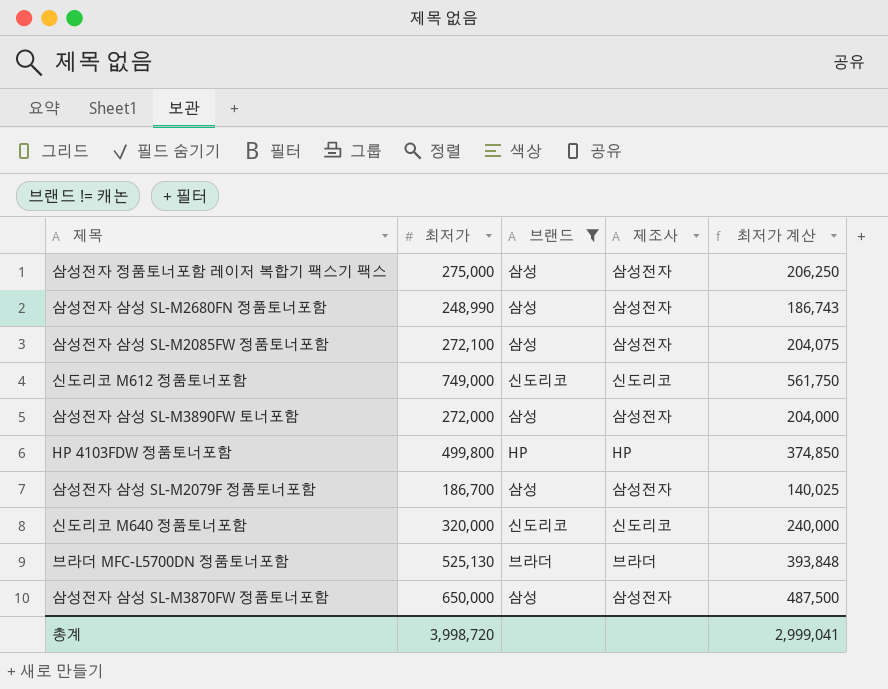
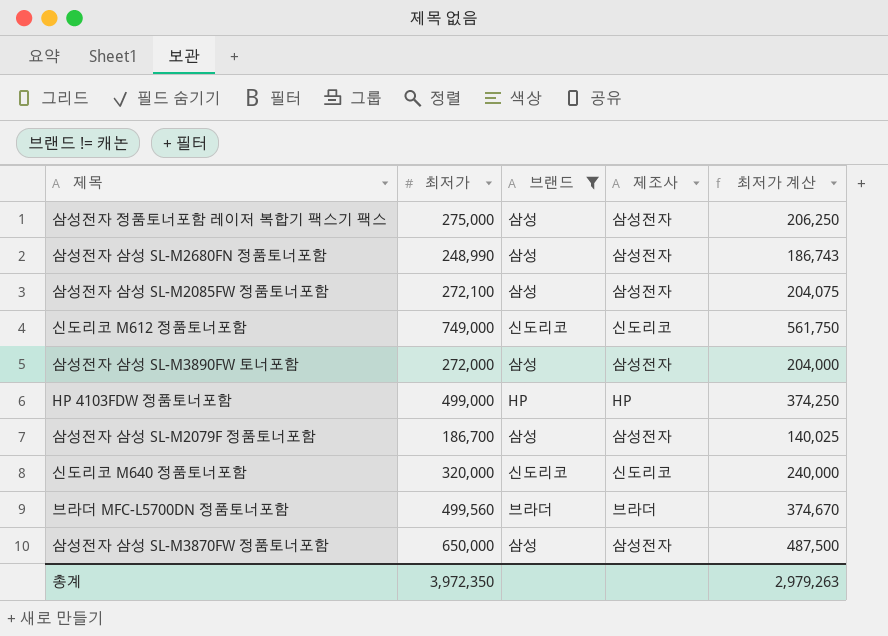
HP 4103FDW 정품토너포함 | 최저가: 499,800 -> 499,000
HP 4103FDW 정품토너포함 | 최저가 계산: 374,850 -> 374,250
브라더 MFC-L5700DN 정품토너포함 | 최저가: 525,130 -> 499,560
브라더 MFC-L5700DN 정품토너포함 | 최저가 계산: 393,848 -> 374,670
총계 | 최저가: 3,998,720 -> 3,972,350
총계 | 최저가 계산: 2,999,041 -> 2,979,263

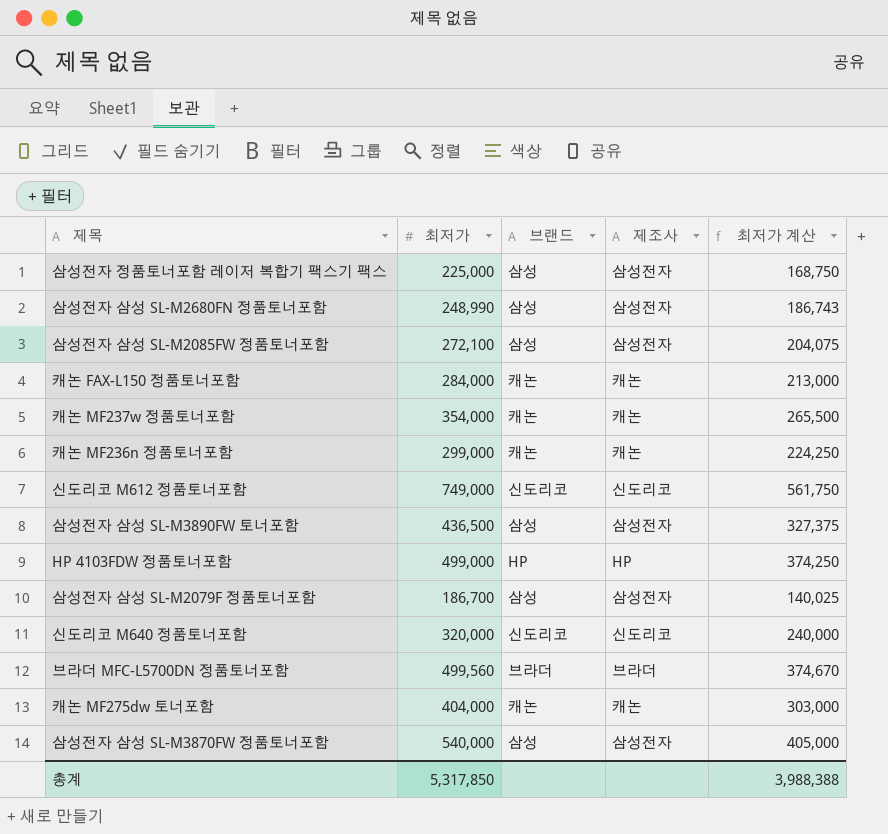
filter: 브랜드 != 캐논 -> none
삼성전자 정품토너포함 레이저 복합기 팩스기 팩스 | 최저가: 275,000 -> 225,000
삼성전자 정품토너포함 레이저 복합기 팩스기 팩스 | 최저가 계산: 206,250 -> 168,750
삼성전자 삼성 SL-M3890FW 토너포함 | 최저가: 272,000 -> 436,500
삼성전자 삼성 SL-M3890FW 토너포함 | 최저가 계산: 204,000 -> 327,375
삼성전자 삼성 SL-M3870FW 정품토너포함 | 최저가: 650,000 -> 540,000
삼성전자 삼성 SL-M3870FW 정품토너포함 | 최저가 계산: 487,500 -> 405,000
총계 | 최저가: 3,972,350 -> 5,317,850
총계 | 최저가 계산: 2,979,263 -> 3,988,388

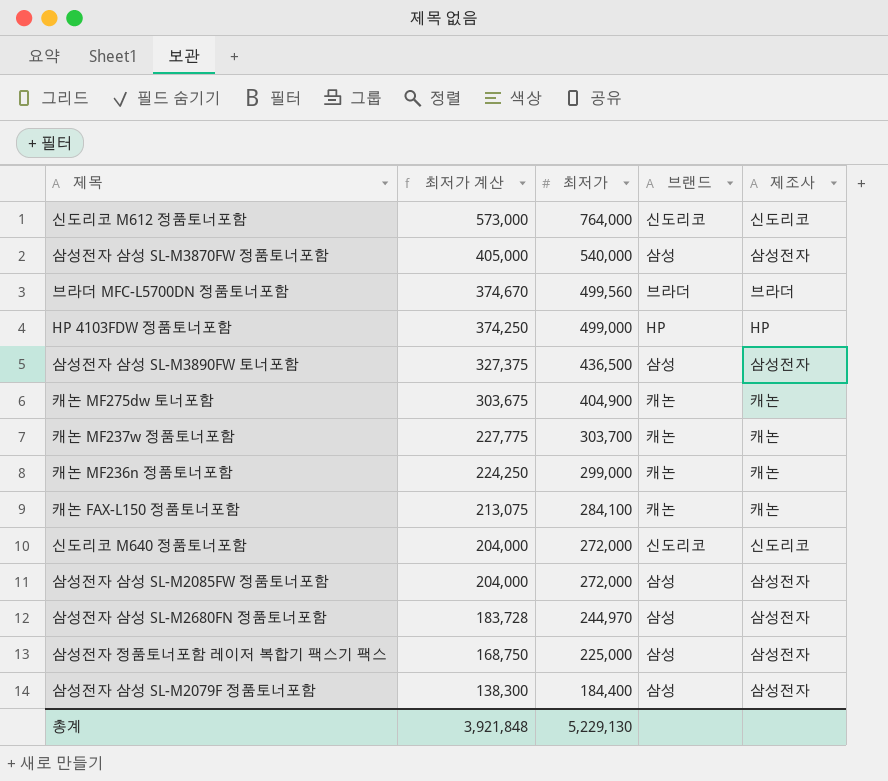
row order: none -> 최저가 계산 descending
column 최저가 계산 | position: 5 -> 2
신도리코 M612 정품토너포함 | 최저가 계산: 561,750 -> 573,000
신도리코 M612 정품토너포함 | 최저가: 749,000 -> 764,000
캐논 MF275dw 토너포함 | 최저가 계산: 303,000 -> 303,675
캐논 MF275dw 토너포함 | 최저가: 404,000 -> 404,900
캐논 MF237w 정품토너포함 | 최저가 계산: 265,500 -> 227,775
캐논 MF237w 정품토너포함 | 최저가: 354,000 -> 303,700
캐논 FAX-L150 정품토너포함 | 최저가 계산: 213,000 -> 213,075
캐논 FAX-L150 정품토너포함 | 최저가: 284,000 -> 284,100
신도리코 M640 정품토너포함 | 최저가 계산: 240,000 -> 204,000
신도리코 M640 정품토너포함 | 최저가: 320,000 -> 272,000
삼성전자 삼성 SL-M2085FW 정품토너포함 | 최저가 계산: 204,075 -> 204,000
삼성전자 삼성 SL-M2085FW 정품토너포함 | 최저가: 272,100 -> 272,000
삼성전자 삼성 SL-M2680FN 정품토너포함 | 최저가 계산: 186,743 -> 183,728
삼성전자 삼성 SL-M2680FN 정품토너포함 | 최저가: 248,990 -> 244,970
삼성전자 삼성 SL-M2079F 정품토너포함 | 최저가 계산: 140,025 -> 138,300
삼성전자 삼성 SL-M2079F 정품토너포함 | 최저가: 186,700 -> 184,400
총계 | 최저가 계산: 3,988,388 -> 3,921,848
총계 | 최저가: 5,317,850 -> 5,229,130

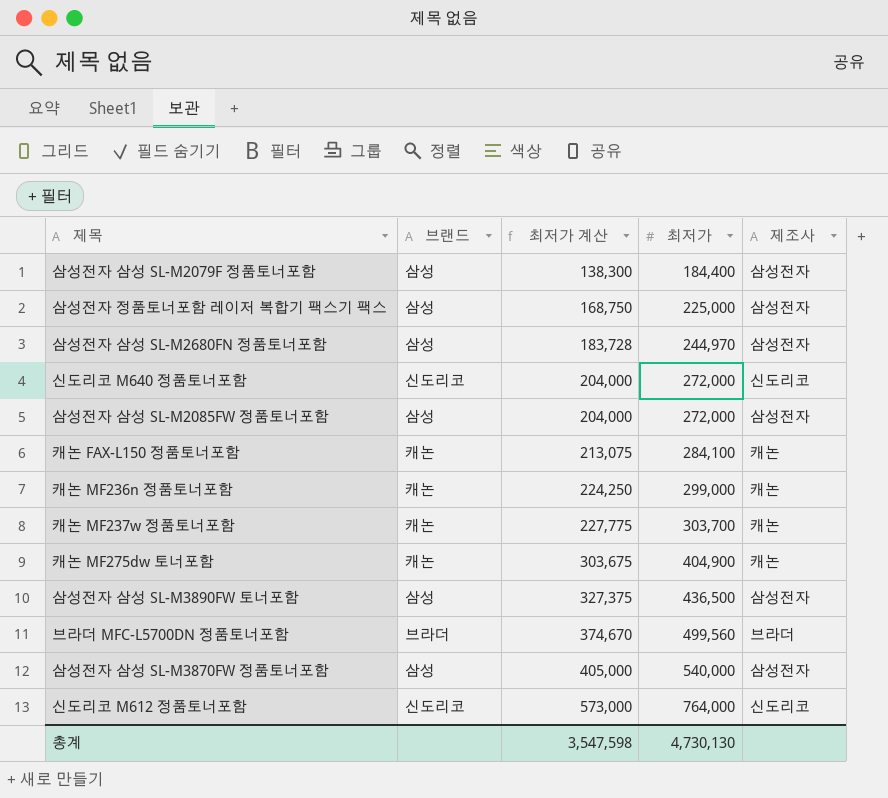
row order: 최저가 계산 descending -> 최저가 계산 ascending
column 브랜드 | position: 4 -> 2
row HP 4103FDW 정품토너포함: 374,250 | 499,000 | HP | HP -> none
총계 | 최저가 계산: 3,921,848 -> 3,547,598
총계 | 최저가: 5,229,130 -> 4,730,130

